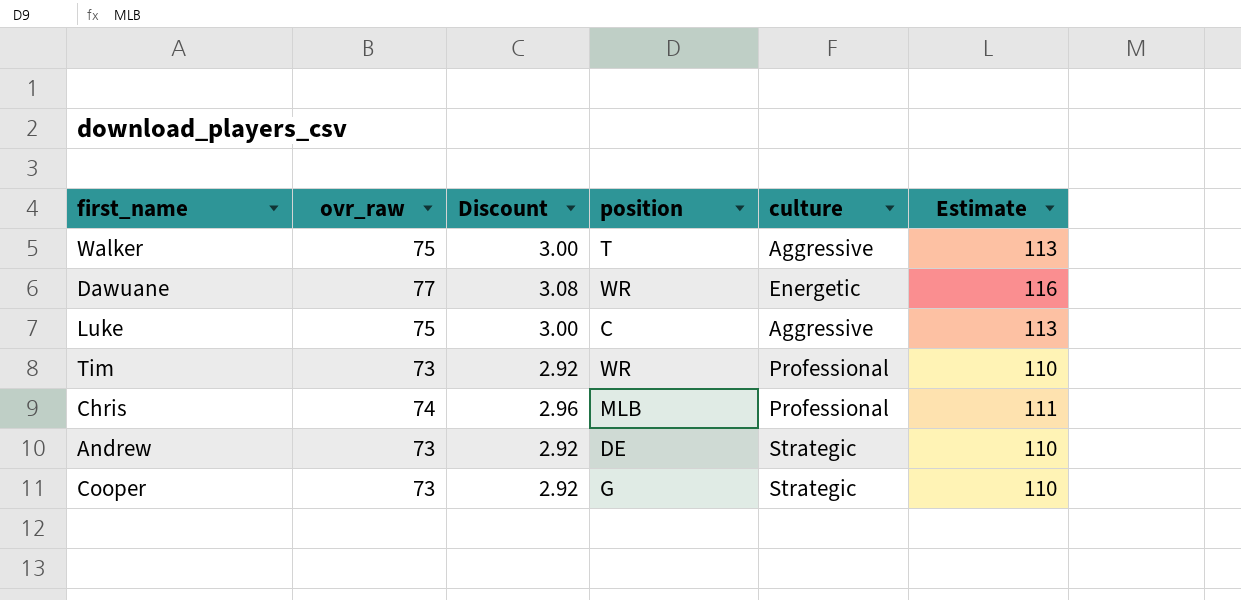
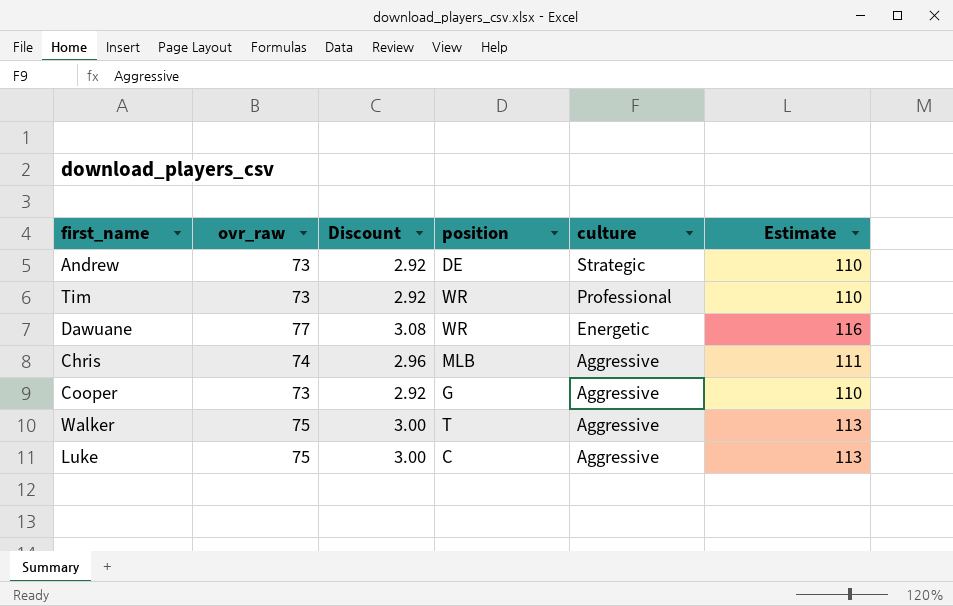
row order: none -> culture descending
Chris | culture: Professional -> Aggressive
Cooper | culture: Strategic -> Aggressive

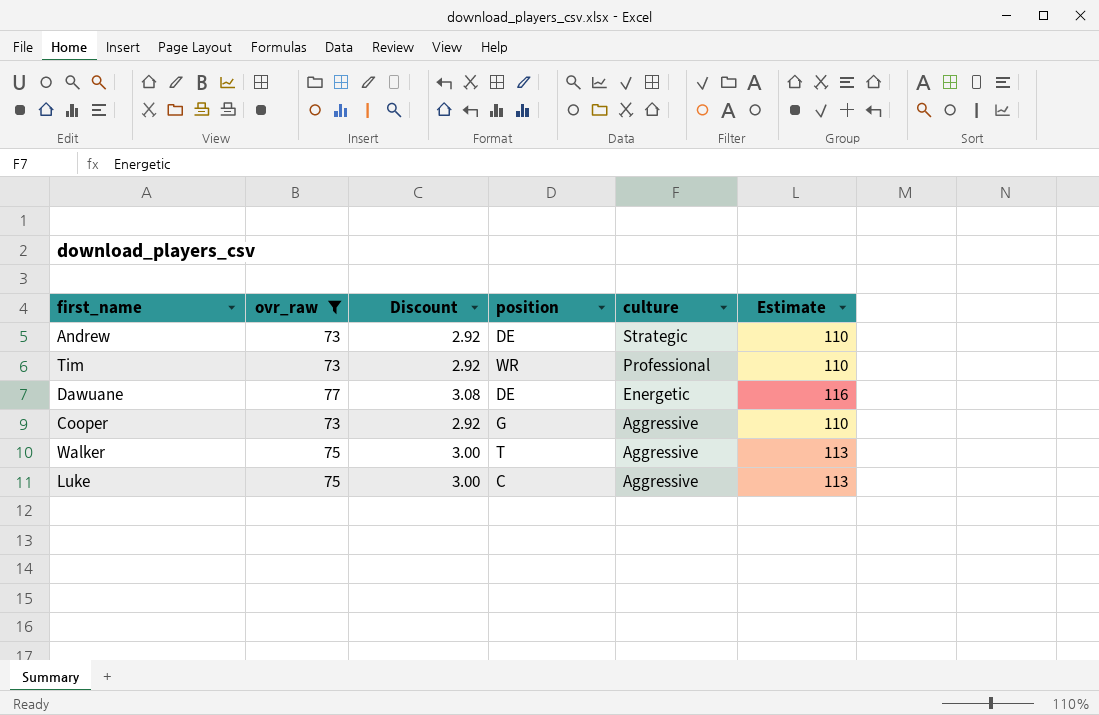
filter: none -> ovr_raw != 74
Dawuane | position: WR -> DE

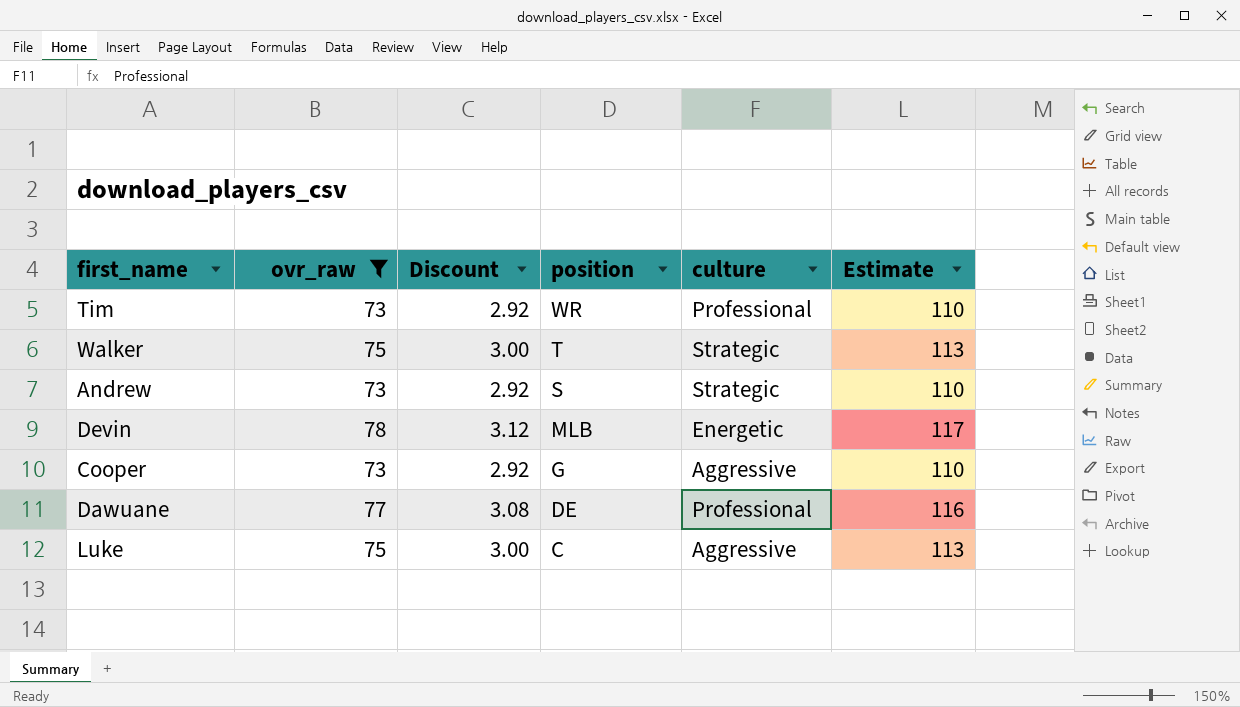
row order: culture descending -> position descending
Walker | culture: Aggressive -> Strategic
Andrew | position: DE -> S
row Devin: none -> 78 | 3.12 | MLB | Energetic | 117
Dawuane | culture: Energetic -> Professional

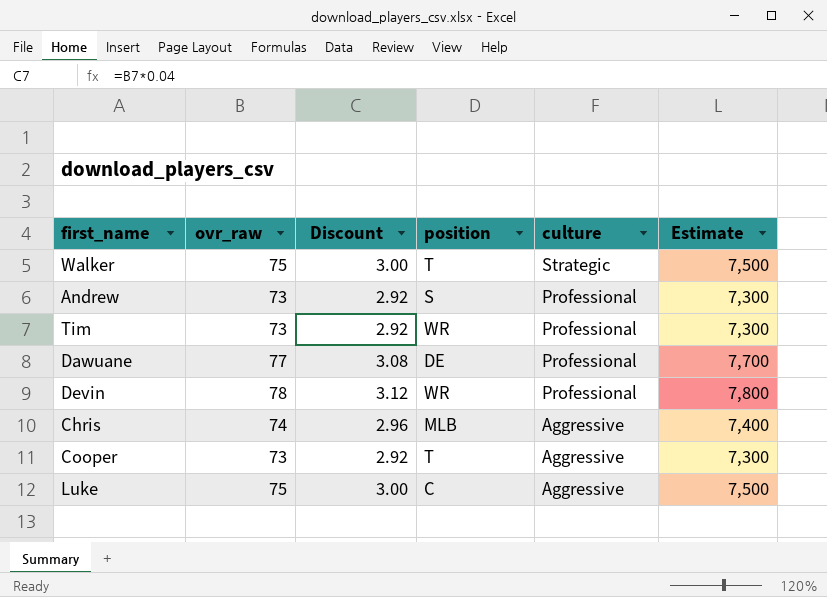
filter: ovr_raw != 74 -> none
row order: position descending -> culture descending
column Estimate | formula: [ovr_raw] * 1.5 -> [ovr_raw] * 100
Andrew | culture: Strategic -> Professional
Devin | position: MLB -> WR
Devin | culture: Energetic -> Professional
Cooper | position: G -> T

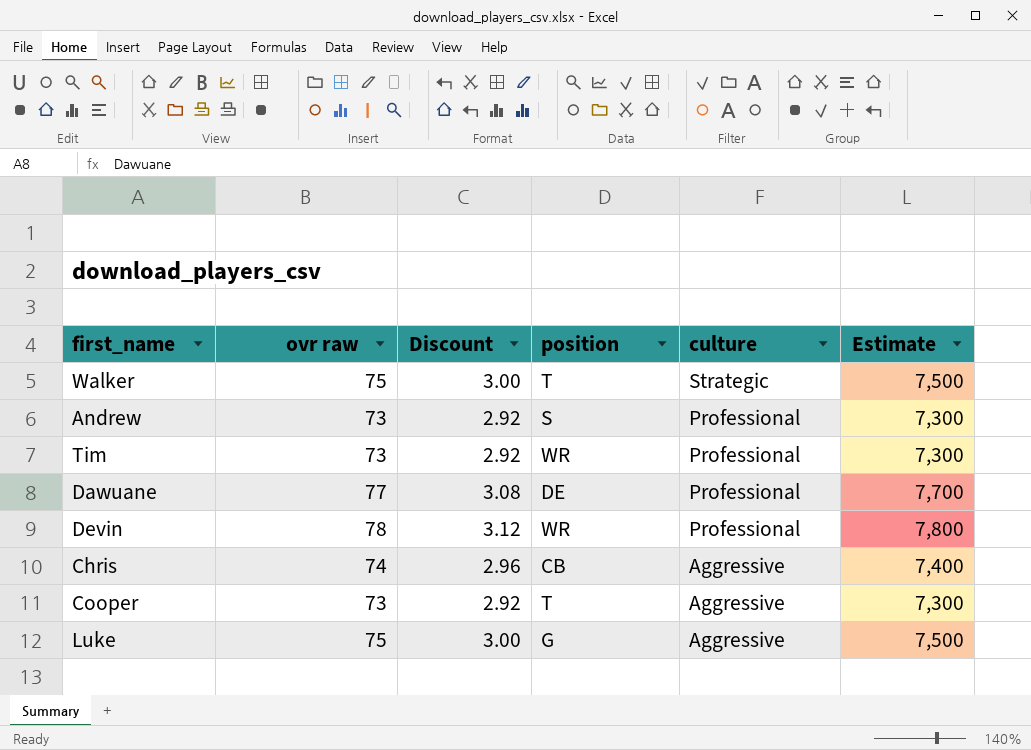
column name: ovr_raw -> ovr raw
Chris | position: MLB -> CB
Luke | position: C -> G

